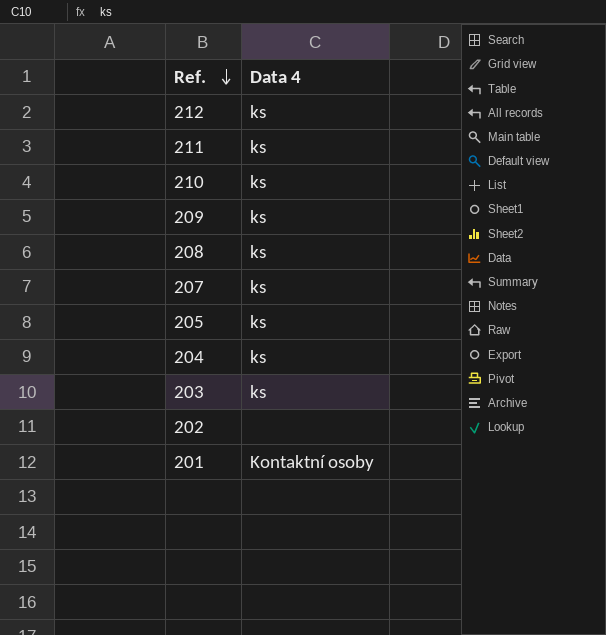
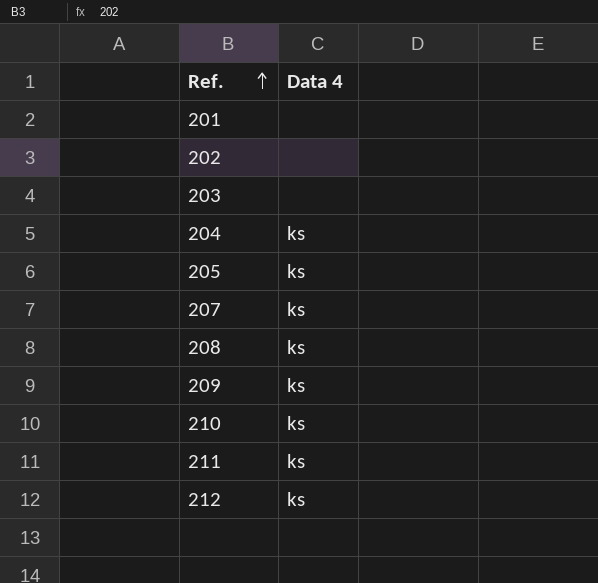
row order: Ref. descending -> Ref. ascending
201 | Data 4: Kontaktní osoby -> none
203 | Data 4: ks -> none

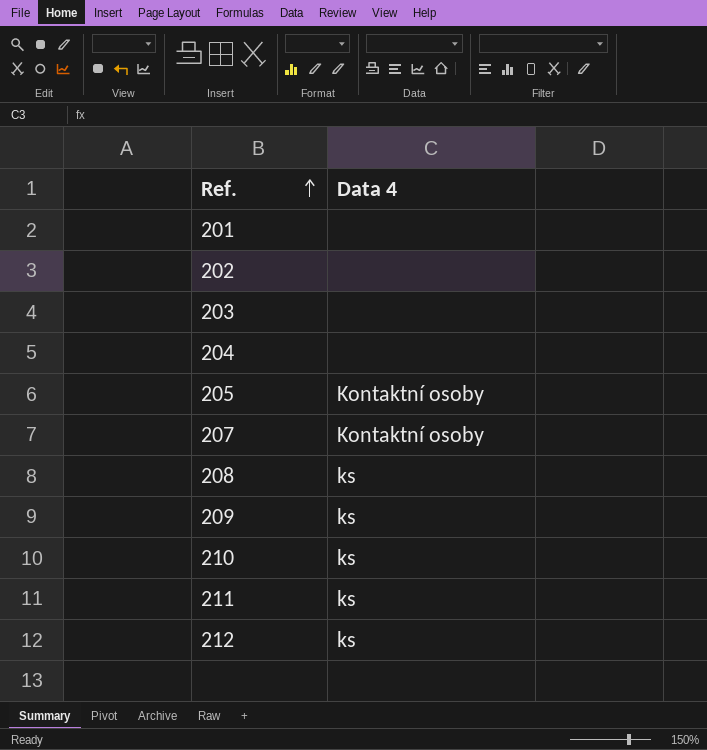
204 | Data 4: ks -> none
205 | Data 4: ks -> Kontaktní osoby
207 | Data 4: ks -> Kontaktní osoby

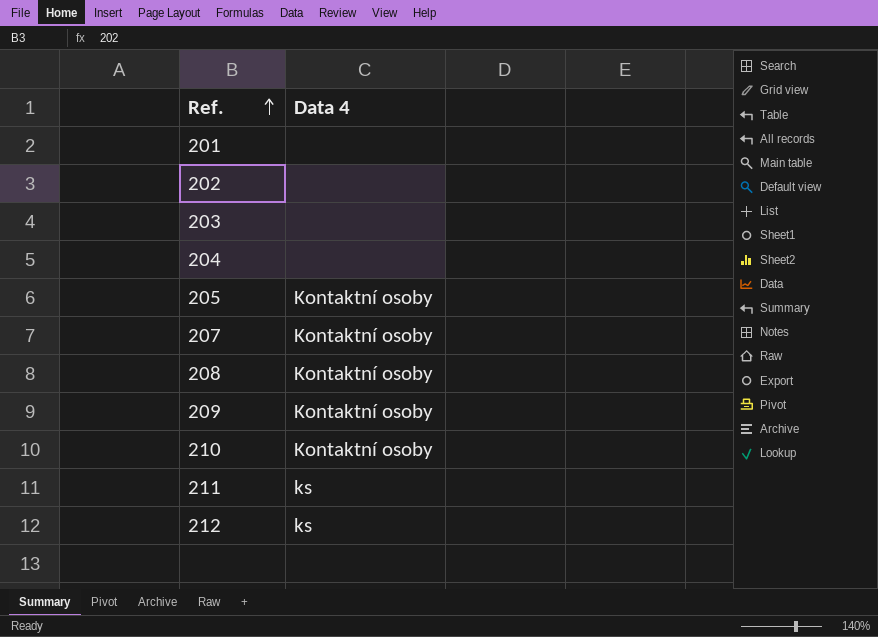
208 | Data 4: ks -> Kontaktní osoby
209 | Data 4: ks -> Kontaktní osoby
210 | Data 4: ks -> Kontaktní osoby

